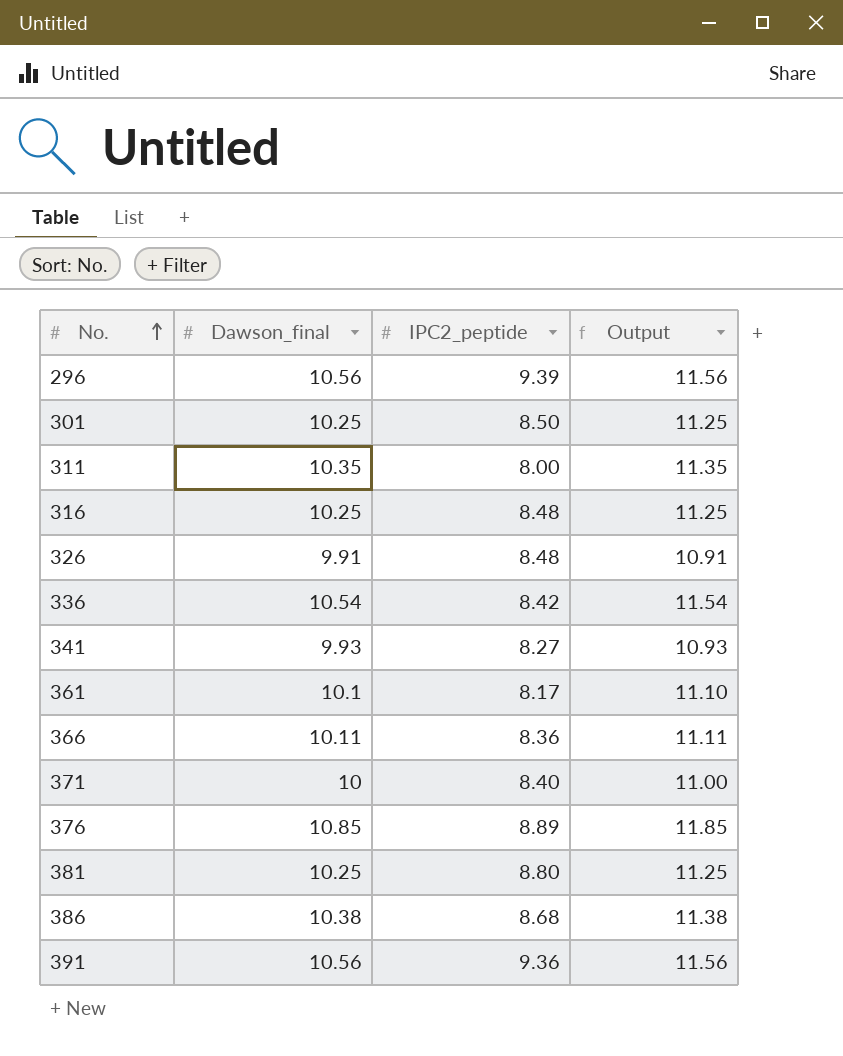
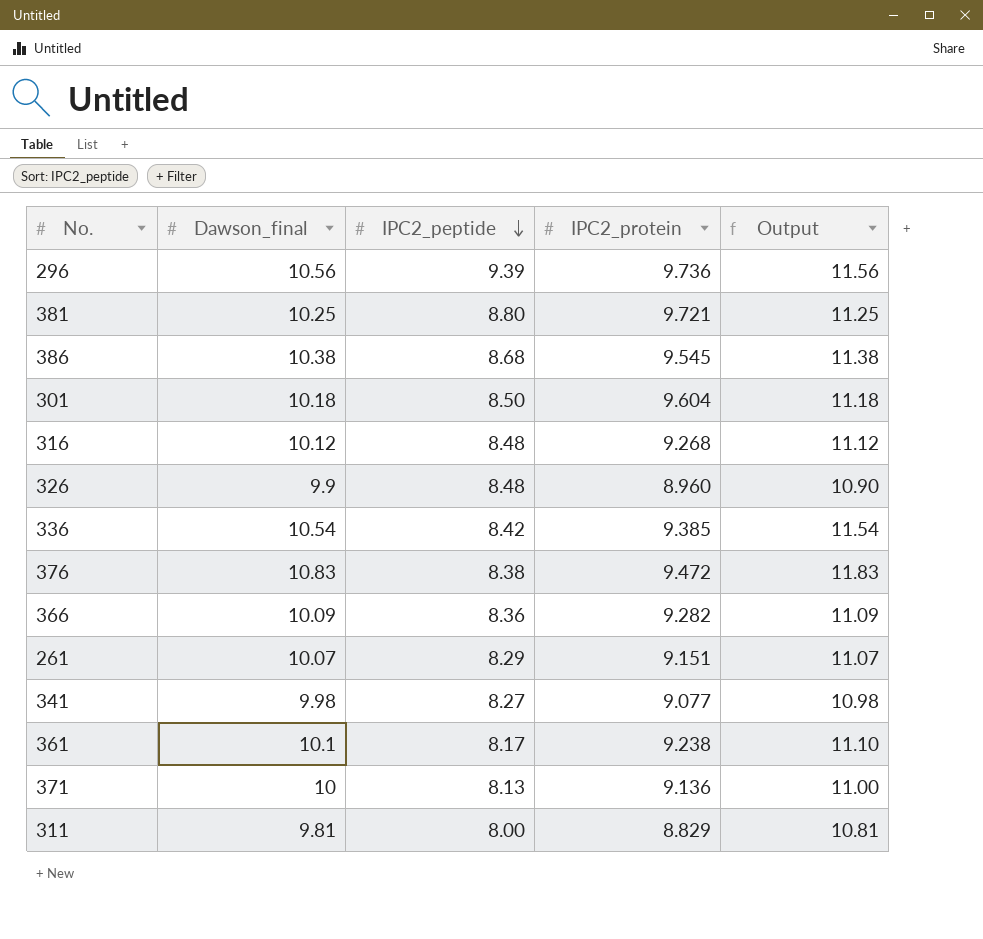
row order: No. ascending -> IPC2_peptide descending
column IPC2_protein | position: none -> 4
row 391: 10.56 | 9.36 | 11.56 -> none
301 | Dawson_final: 10.25 -> 10.18
301 | Output: 11.25 -> 11.18
316 | Dawson_final: 10.25 -> 10.12
316 | Output: 11.25 -> 11.12
326 | Dawson_final: 9.91 -> 9.9
326 | Output: 10.91 -> 10.90
376 | Dawson_final: 10.85 -> 10.83
376 | IPC2_peptide: 8.89 -> 8.38
376 | Output: 11.85 -> 11.83
366 | Dawson_final: 10.11 -> 10.09
366 | Output: 11.11 -> 11.09
row 261: none -> 10.07 | 8.29 | 9.151 | 11.07
341 | Dawson_final: 9.93 -> 9.98
341 | Output: 10.93 -> 10.98
371 | IPC2_peptide: 8.40 -> 8.13
311 | Dawson_final: 10.35 -> 9.81
311 | Output: 11.35 -> 10.81

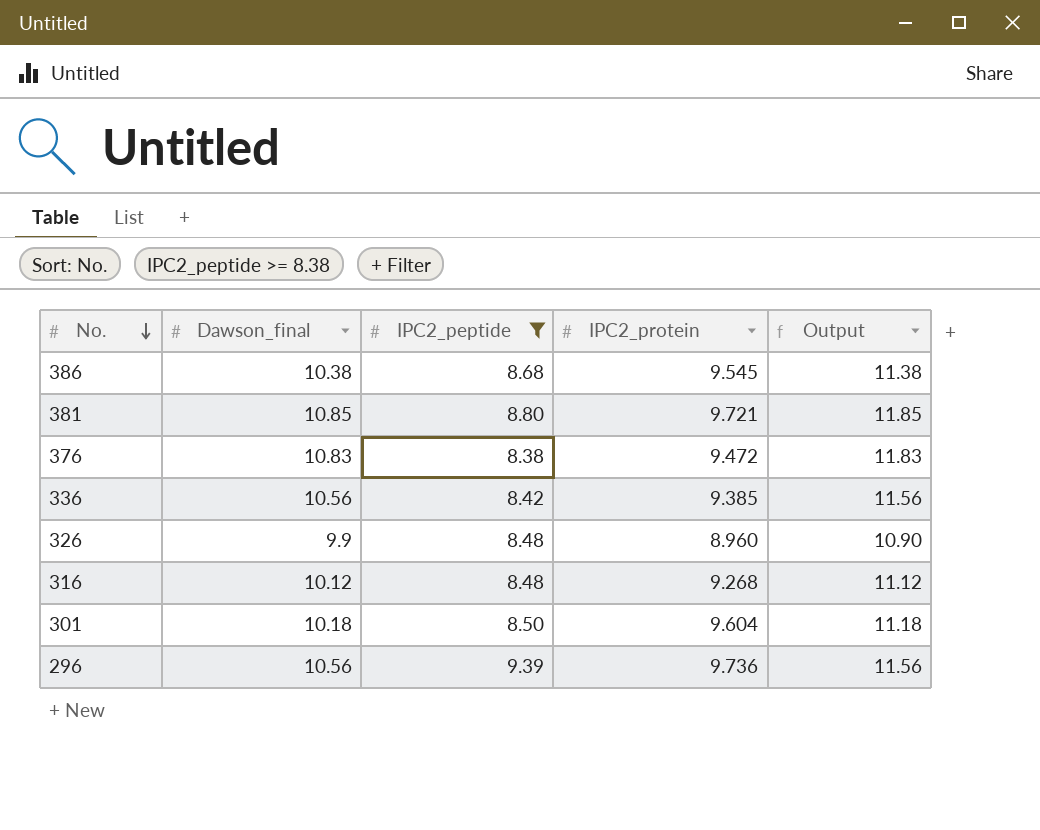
filter: none -> IPC2_peptide >= 8.38
row order: IPC2_peptide descending -> No. descending
381 | Dawson_final: 10.25 -> 10.85
381 | Output: 11.25 -> 11.85
336 | Dawson_final: 10.54 -> 10.56
336 | Output: 11.54 -> 11.56

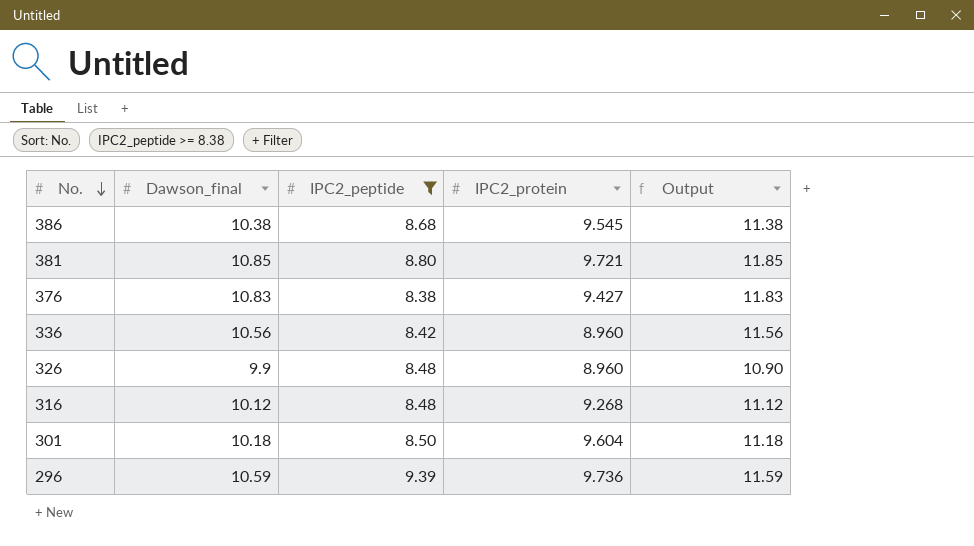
376 | IPC2_protein: 9.472 -> 9.427
336 | IPC2_protein: 9.385 -> 8.960
296 | Dawson_final: 10.56 -> 10.59
296 | Output: 11.56 -> 11.59

